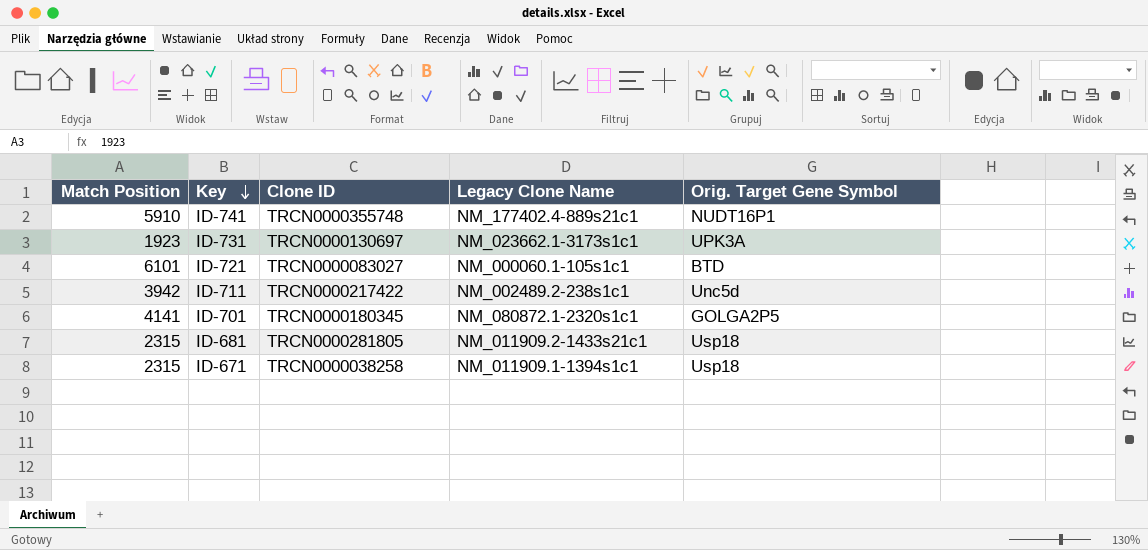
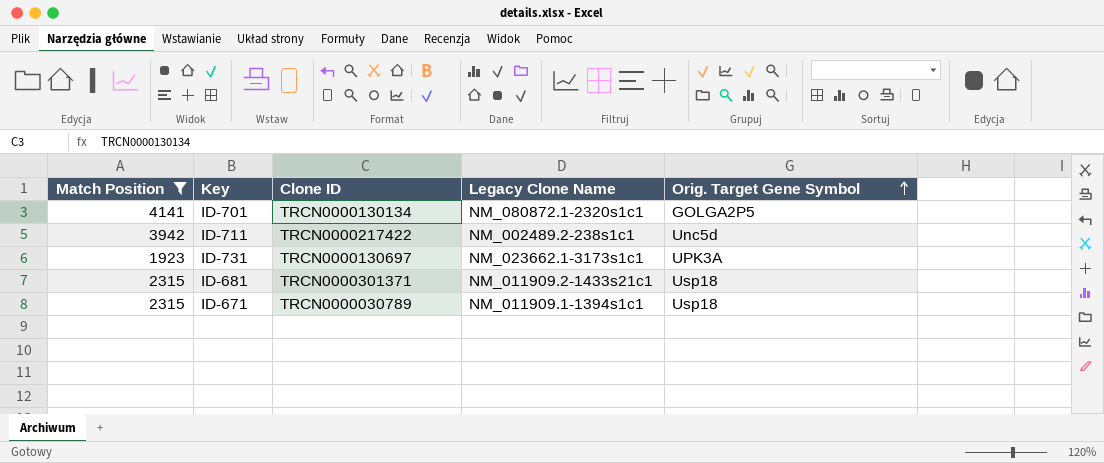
filter: none -> Match Position <= 4141
row order: Key descending -> Orig. Target Gene Symbol ascending
ID-701 | Clone ID: TRCN0000180345 -> TRCN0000130134
ID-681 | Clone ID: TRCN0000281805 -> TRCN0000301371
ID-671 | Clone ID: TRCN0000038258 -> TRCN0000030789

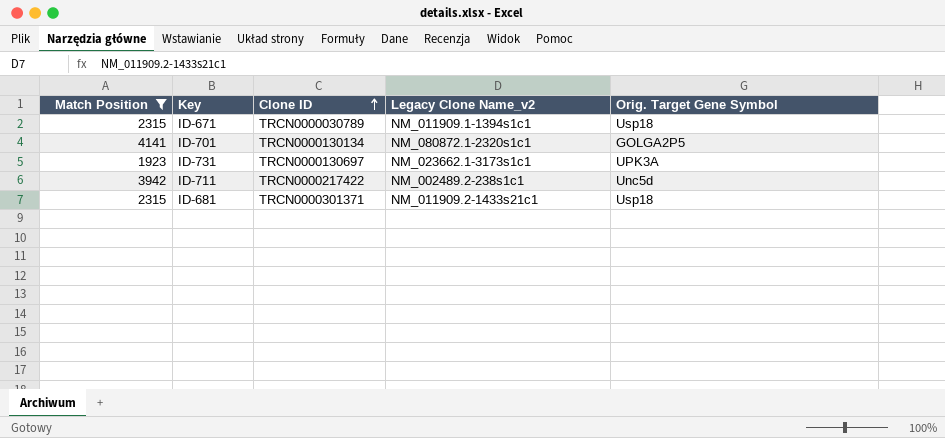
row order: Orig. Target Gene Symbol ascending -> Clone ID ascending
column name: Legacy Clone Name -> Legacy Clone Name_v2

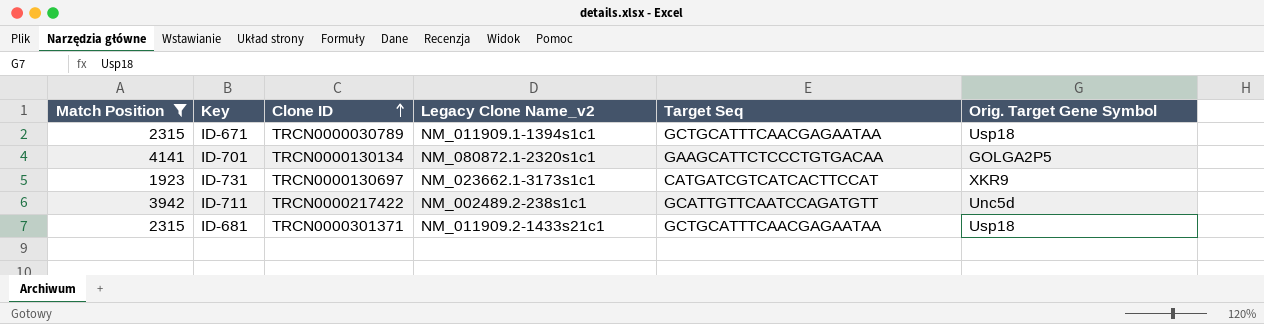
column Target Seq | position: none -> 5
ID-731 | Orig. Target Gene Symbol: UPK3A -> XKR9

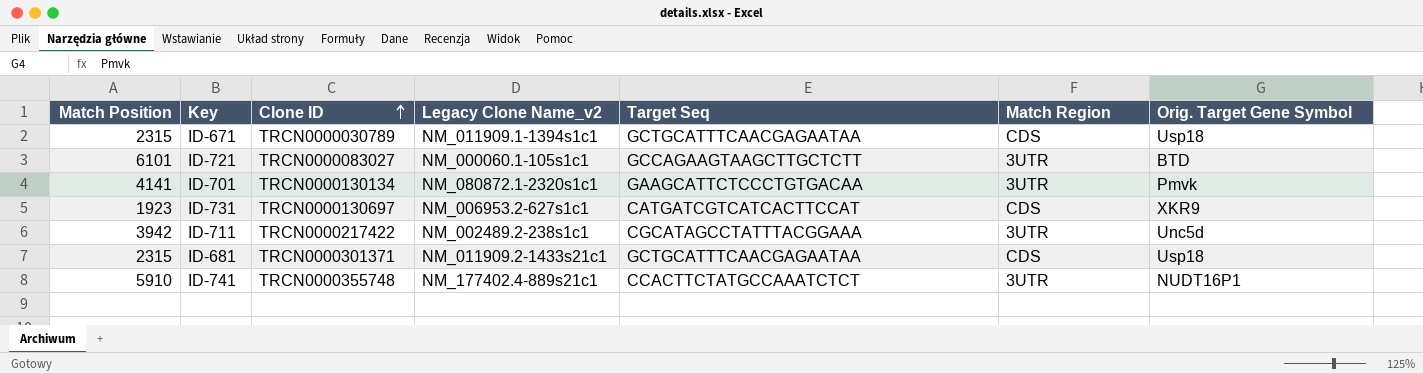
filter: Match Position <= 4141 -> none
column Match Region | position: none -> 6
ID-701 | Orig. Target Gene Symbol: GOLGA2P5 -> Pmvk
ID-731 | Legacy Clone Name_v2: NM_023662.1-3173s1c1 -> NM_006953.2-627s1c1
ID-711 | Target Seq: GCATTGTTCAATCCAGATGTT -> CGCATAGCCTATTTACGGAAA

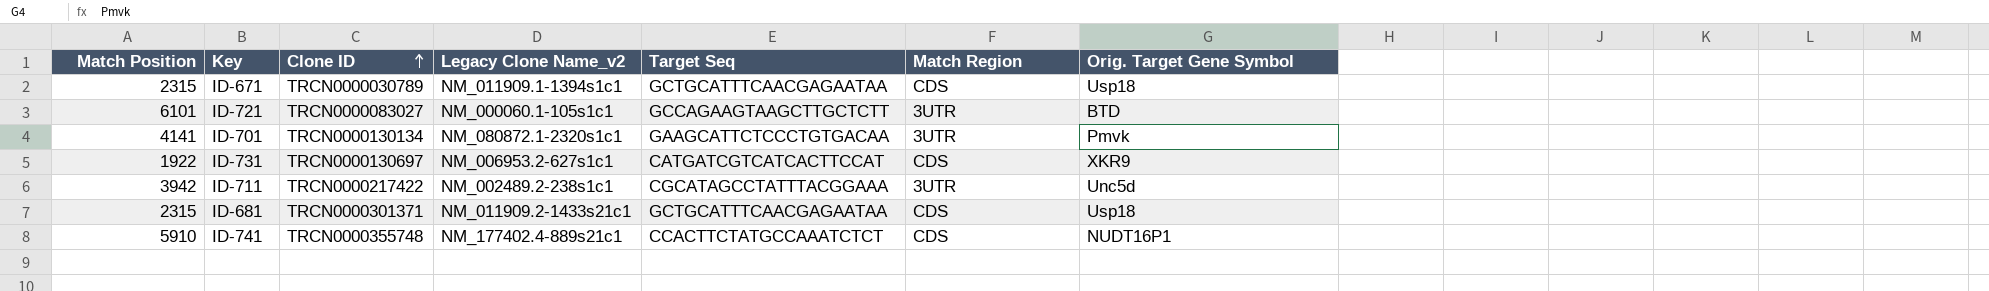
ID-731 | Match Position: 1923 -> 1922
ID-741 | Match Region: 3UTR -> CDS

